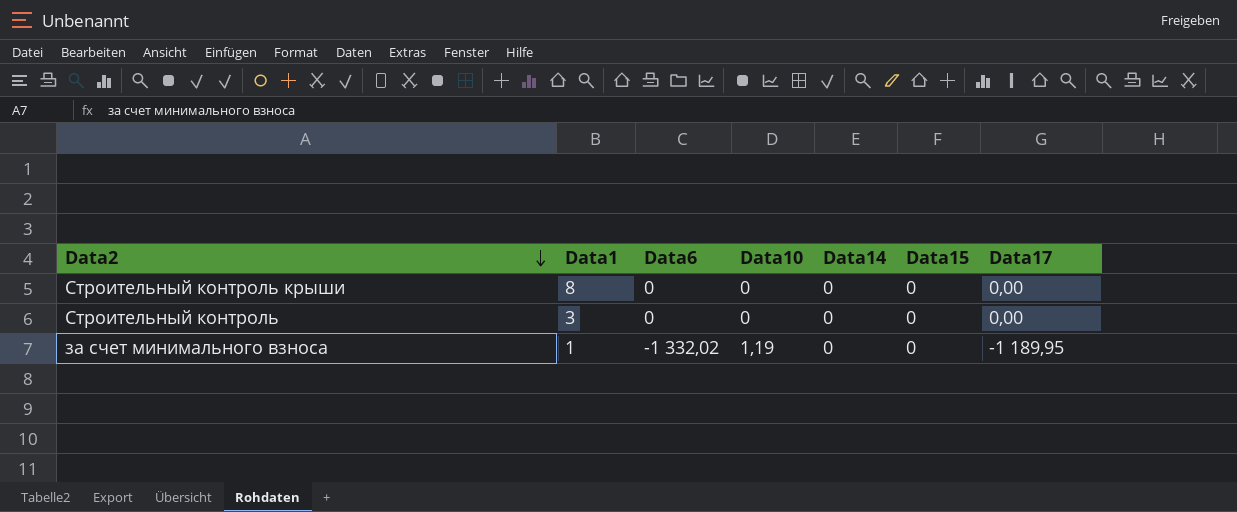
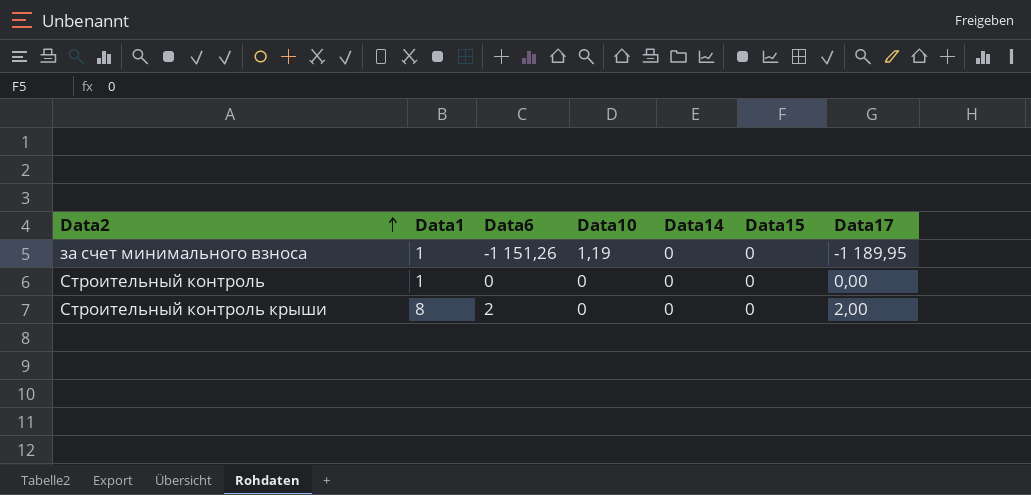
row order: Data2 descending -> Data2 ascending
за счет минимального взноса | Data6: -1 332,02 -> -1 151,26
Строительный контроль | Data1: 3 -> 1
Строительный контроль крыши | Data6: 0 -> 2
Строительный контроль крыши | Data17: 0,00 -> 2,00

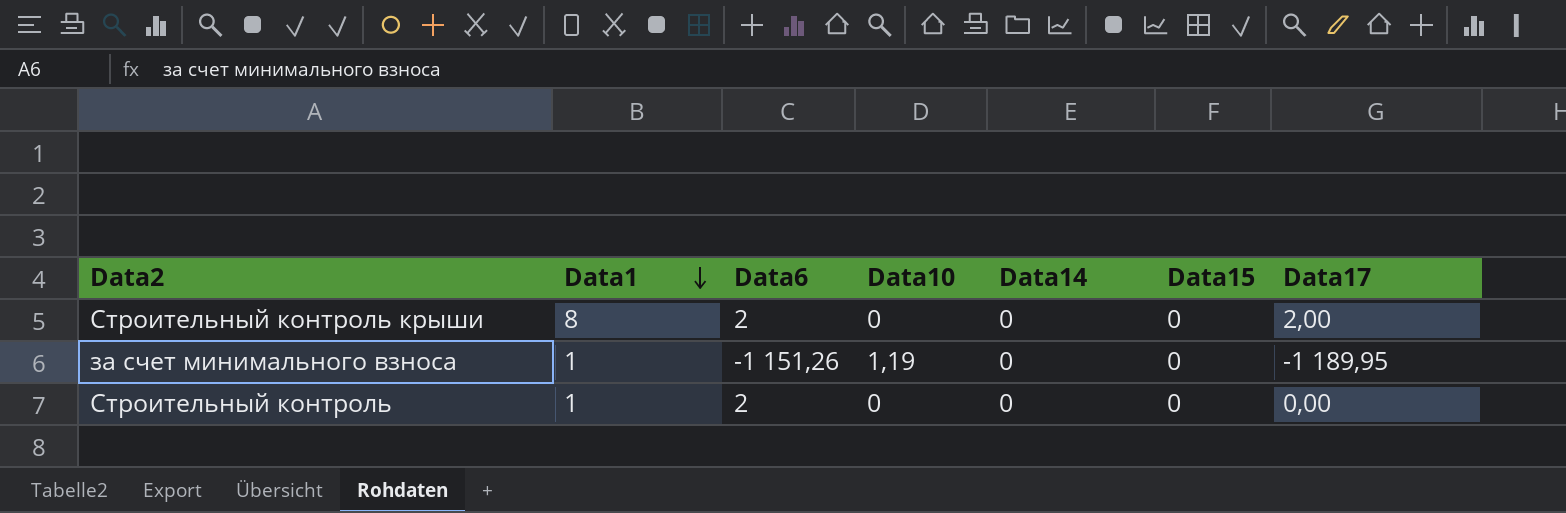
row order: Data2 ascending -> Data1 descending
Строительный контроль | Data6: 0 -> 2

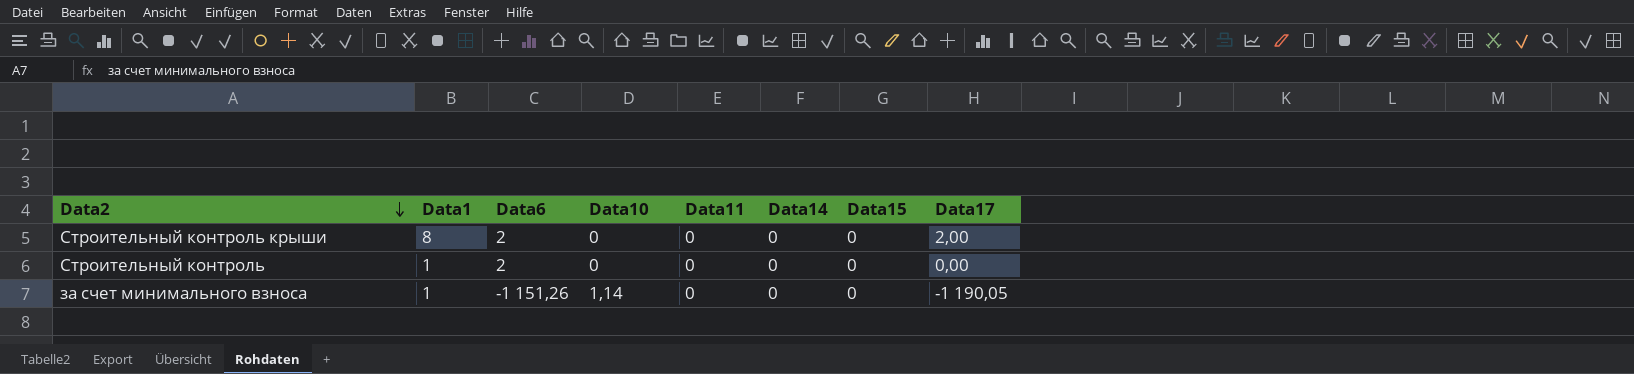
row order: Data1 descending -> Data2 descending
column Data11 | position: none -> 5
за счет минимального взноса | Data10: 1,19 -> 1,14
за счет минимального взноса | Data17: -1 189,95 -> -1 190,05

